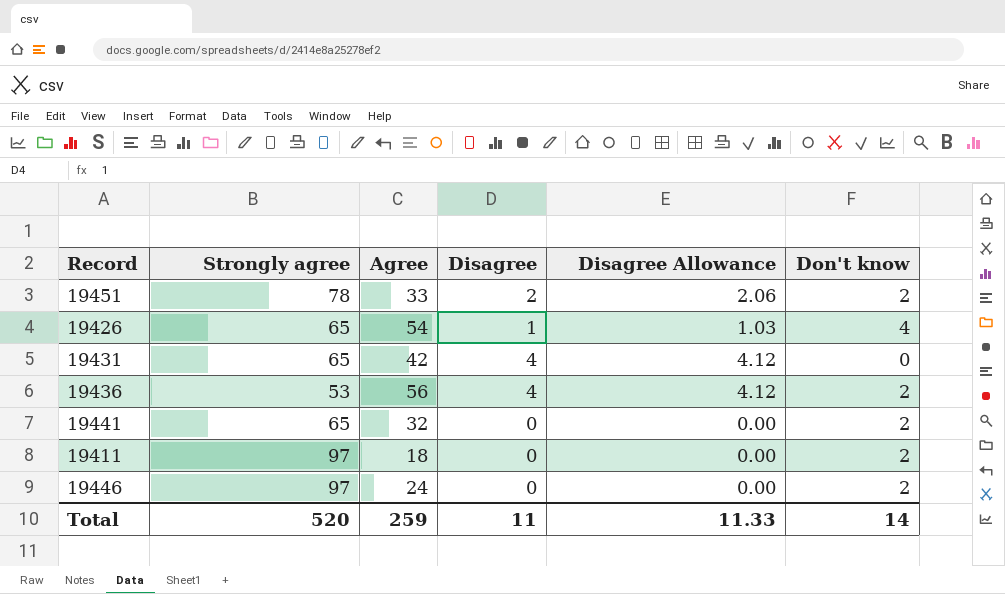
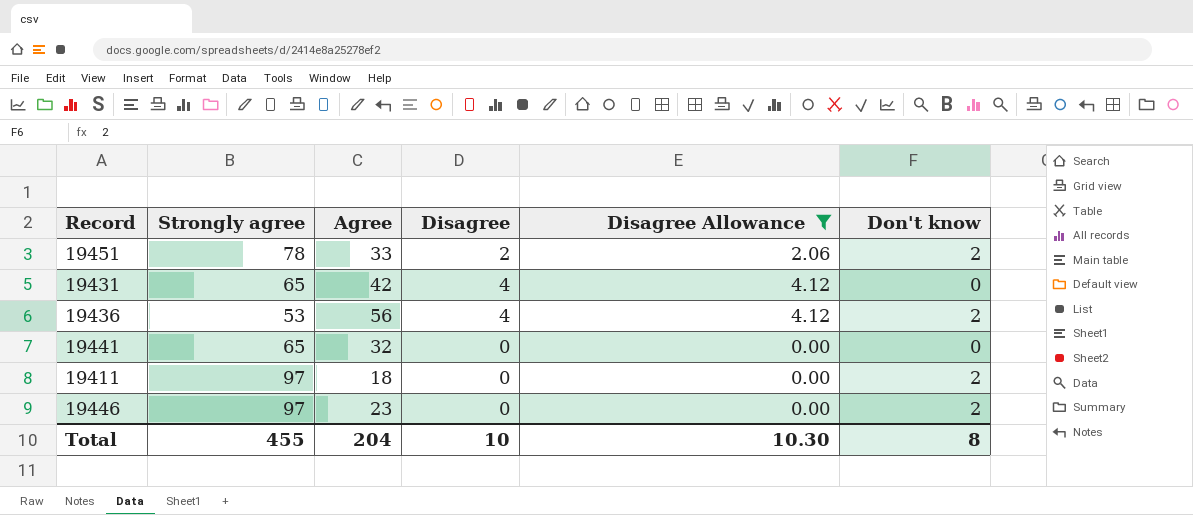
filter: none -> Disagree Allowance != 1.03
19441 | Don't know: 2 -> 0
19446 | Agree: 24 -> 23
Total | Strongly agree: 520 -> 455
Total | Agree: 259 -> 204
Total | Disagree: 11 -> 10
Total | Disagree Allowance: 11.33 -> 10.30
Total | Don't know: 14 -> 8

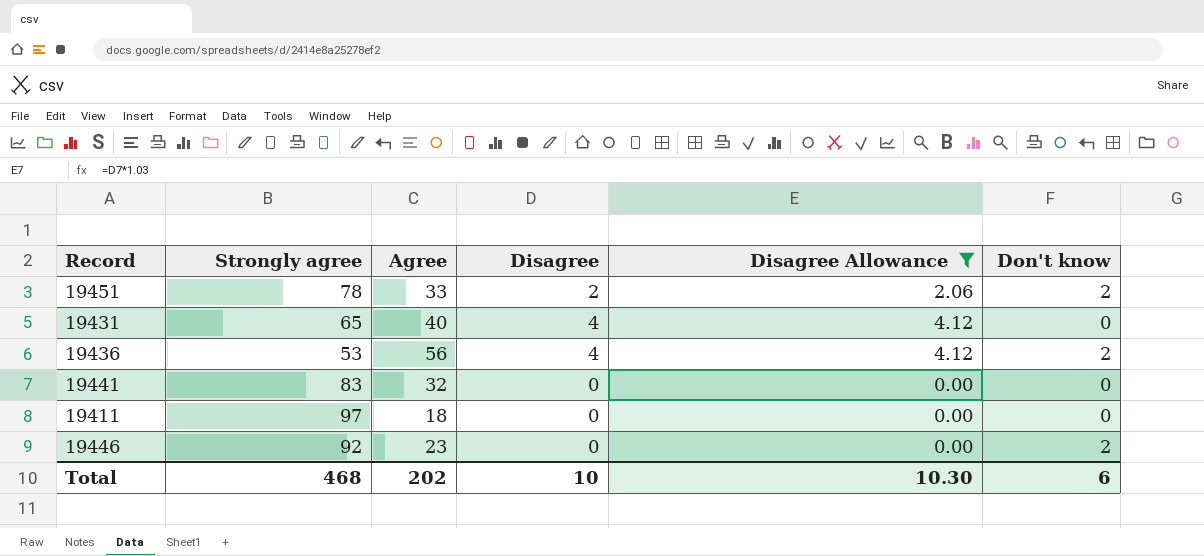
19431 | Agree: 42 -> 40
19441 | Strongly agree: 65 -> 83
19411 | Don't know: 2 -> 0
19446 | Strongly agree: 97 -> 92
Total | Strongly agree: 455 -> 468
Total | Agree: 204 -> 202
Total | Don't know: 8 -> 6

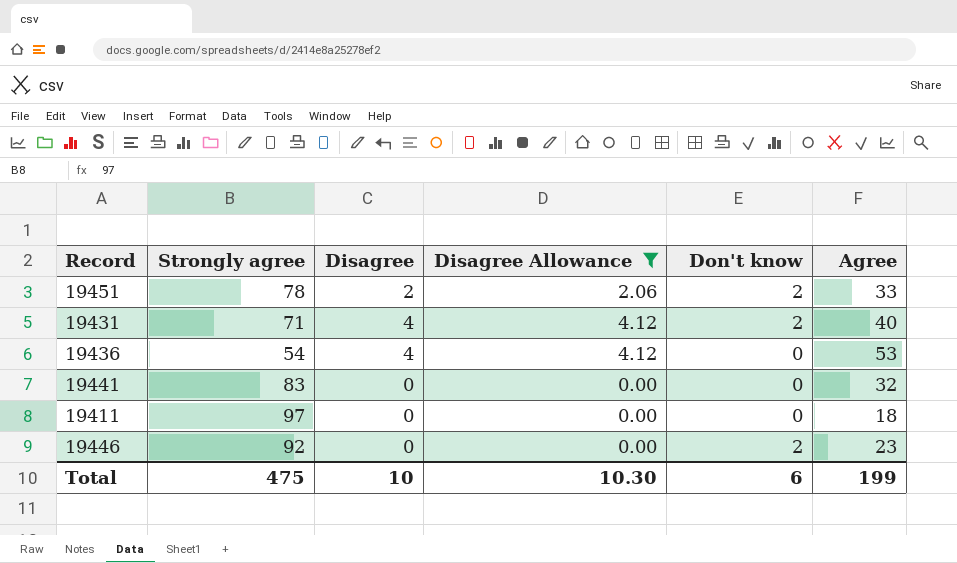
column Agree | position: 3 -> 6
19431 | Strongly agree: 65 -> 71
19431 | Don't know: 0 -> 2
19436 | Strongly agree: 53 -> 54
19436 | Don't know: 2 -> 0
19436 | Agree: 56 -> 53
Total | Strongly agree: 468 -> 475
Total | Agree: 202 -> 199

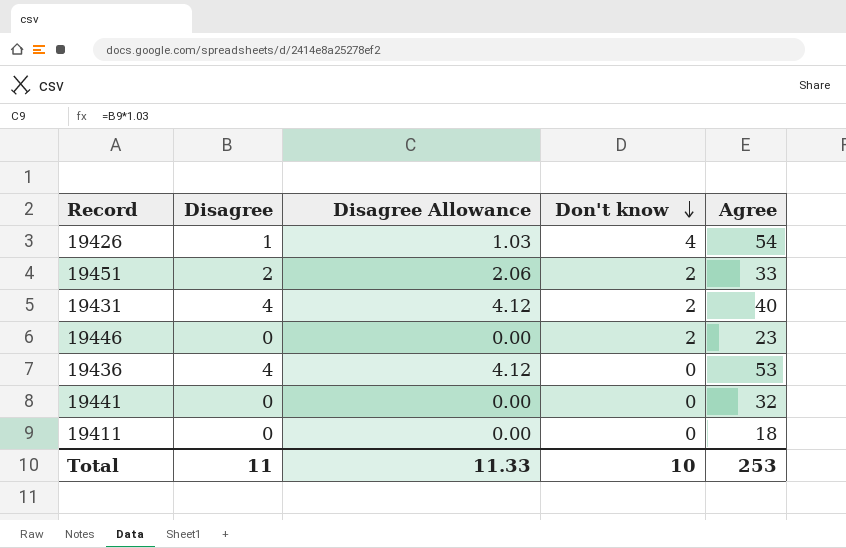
filter: Disagree Allowance != 1.03 -> none
row order: none -> Don't know descending
column Strongly agree | position: 2 -> none
Total | Disagree: 10 -> 11
Total | Disagree Allowance: 10.30 -> 11.33
Total | Don't know: 6 -> 10
Total | Agree: 199 -> 253

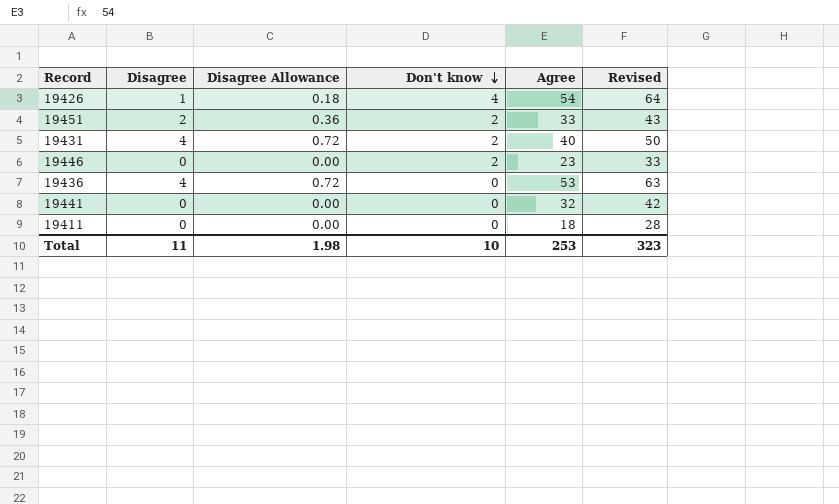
column Disagree Allowance | formula: [Disagree] * 1.03 -> [Disagree] * 0.18
column Revised | formula: none -> [Agree] + 10
Total | Disagree Allowance: 11.33 -> 1.98

